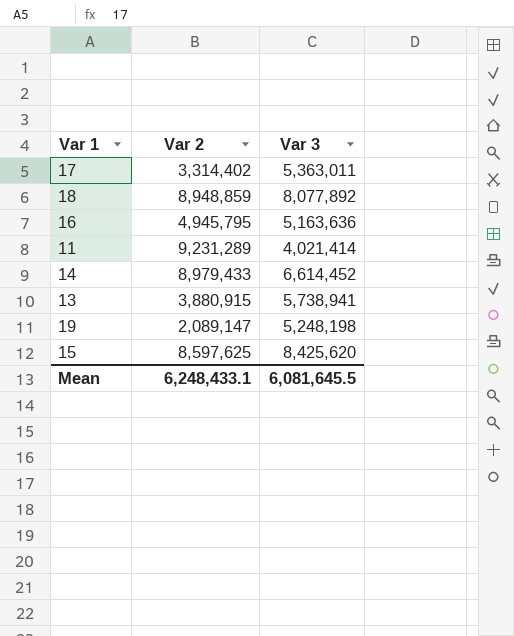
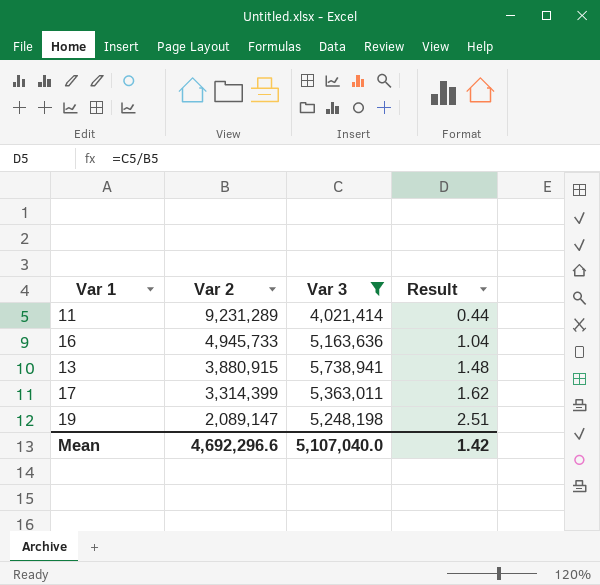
filter: none -> Var 3 <= 5,738,941
row order: none -> Var 2 descending
column Result | formula: none -> [Var 3] / [Var 2]
16 | Var 2: 4,945,795 -> 4,945,733
17 | Var 2: 3,314,402 -> 3,314,399
Mean | Var 2: 6,248,433.1 -> 4,692,296.6
Mean | Var 3: 6,081,645.5 -> 5,107,040.0

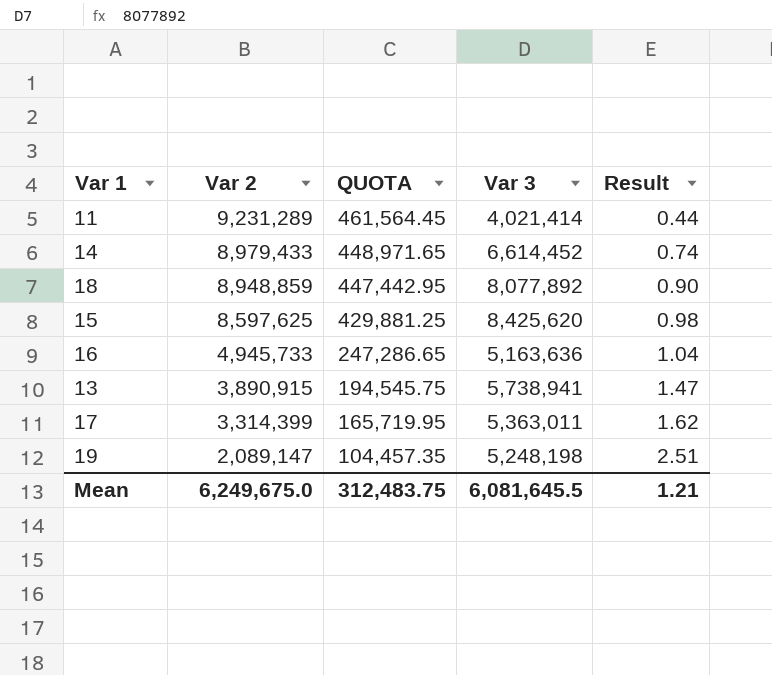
filter: Var 3 <= 5,738,941 -> none
column QUOTA | formula: none -> [Var 2] * 0.05
13 | Var 2: 3,880,915 -> 3,890,915
13 | Result: 1.48 -> 1.47
Mean | Var 2: 4,692,296.6 -> 6,249,675.0
Mean | Var 3: 5,107,040.0 -> 6,081,645.5
Mean | Result: 1.42 -> 1.21

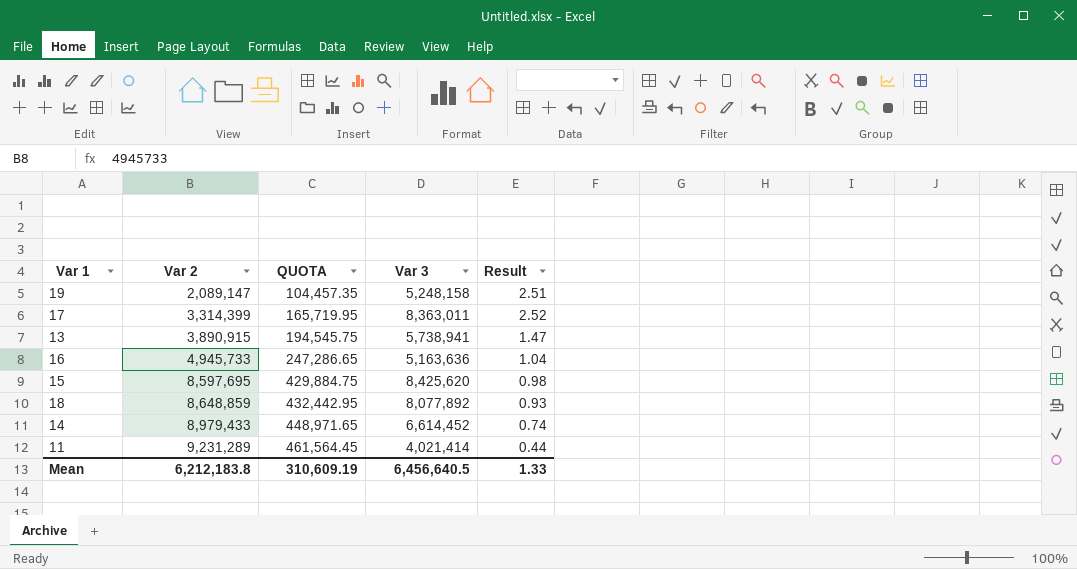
row order: Var 2 descending -> Var 2 ascending
19 | Var 3: 5,248,198 -> 5,248,158
17 | Var 3: 5,363,011 -> 8,363,011
17 | Result: 1.62 -> 2.52
15 | Var 2: 8,597,625 -> 8,597,695
15 | QUOTA: 429,881.25 -> 429,884.75
18 | Var 2: 8,948,859 -> 8,648,859
18 | QUOTA: 447,442.95 -> 432,442.95
18 | Result: 0.90 -> 0.93
Mean | Var 2: 6,249,675.0 -> 6,212,183.8
Mean | QUOTA: 312,483.75 -> 310,609.19
Mean | Var 3: 6,081,645.5 -> 6,456,640.5
Mean | Result: 1.21 -> 1.33

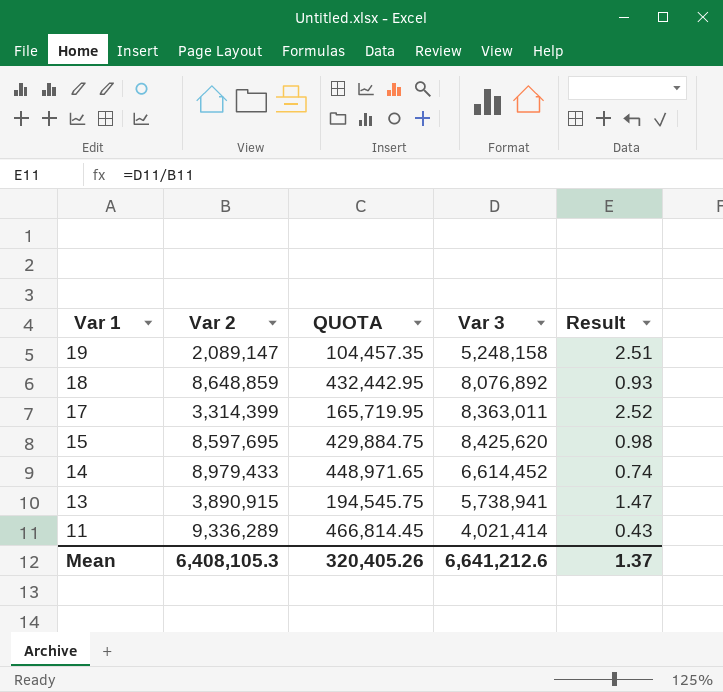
row order: Var 2 ascending -> Var 1 descending
row 16: 4,945,733 | 247,286.65 | 5,163,636 | 1.04 -> none
18 | Var 3: 8,077,892 -> 8,076,892
11 | Var 2: 9,231,289 -> 9,336,289
11 | QUOTA: 461,564.45 -> 466,814.45
11 | Result: 0.44 -> 0.43
Mean | Var 2: 6,212,183.8 -> 6,408,105.3
Mean | QUOTA: 310,609.19 -> 320,405.26
Mean | Var 3: 6,456,640.5 -> 6,641,212.6
Mean | Result: 1.33 -> 1.37

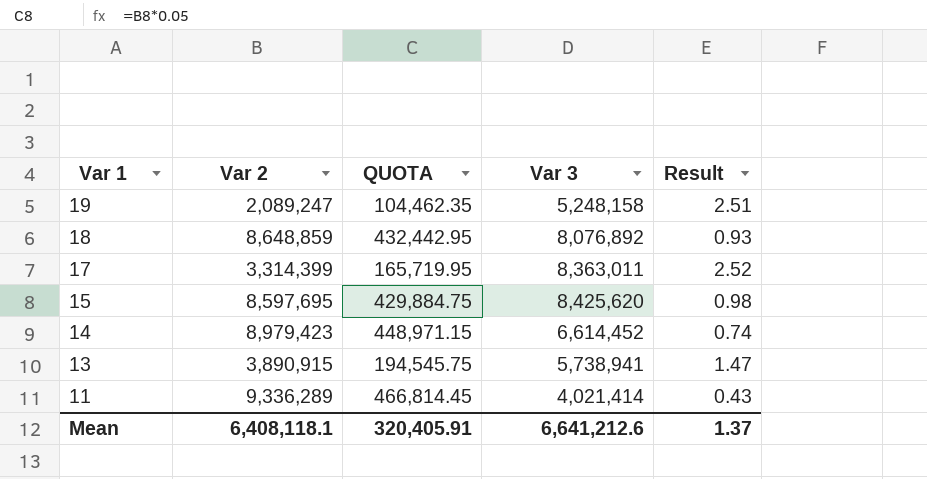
19 | Var 2: 2,089,147 -> 2,089,247
19 | QUOTA: 104,457.35 -> 104,462.35
14 | Var 2: 8,979,433 -> 8,979,423
14 | QUOTA: 448,971.65 -> 448,971.15
Mean | Var 2: 6,408,105.3 -> 6,408,118.1
Mean | QUOTA: 320,405.26 -> 320,405.91

